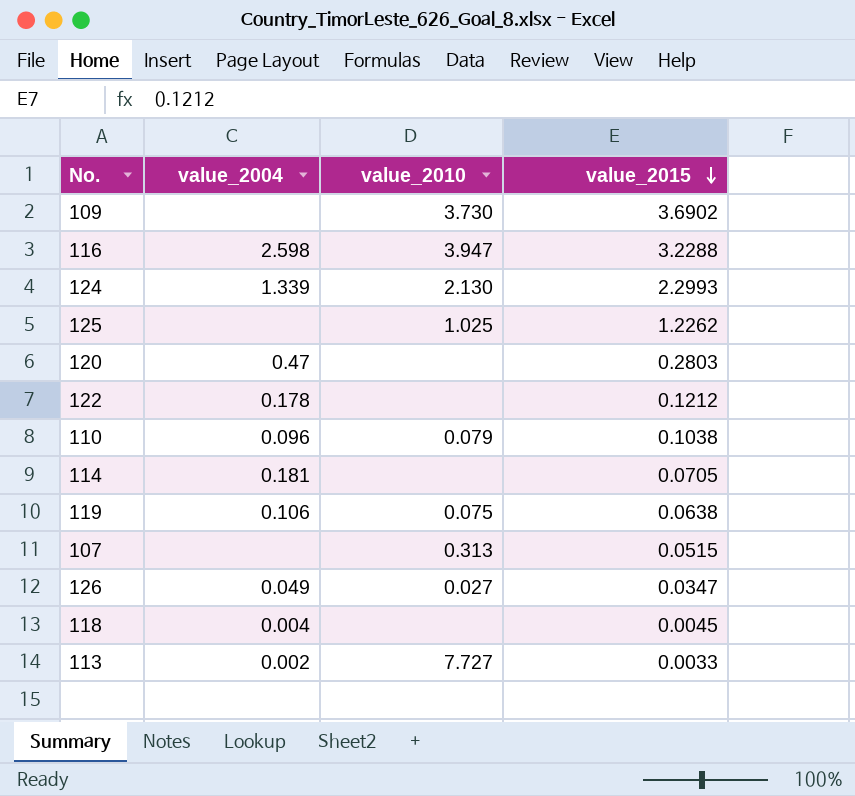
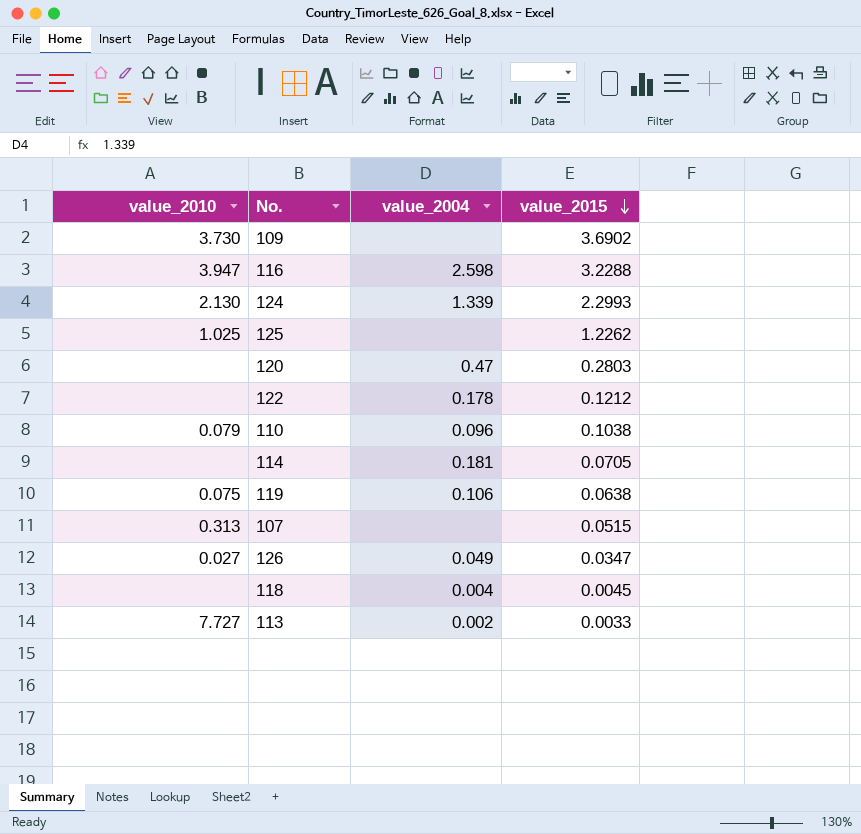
column value_2010 | position: 3 -> 1

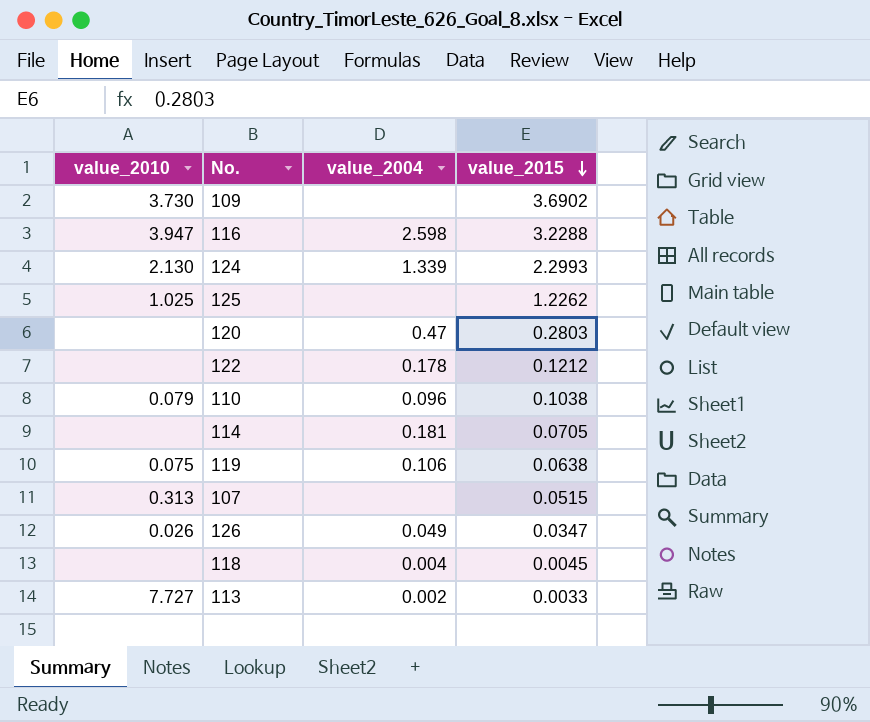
126 | value_2010: 0.027 -> 0.026

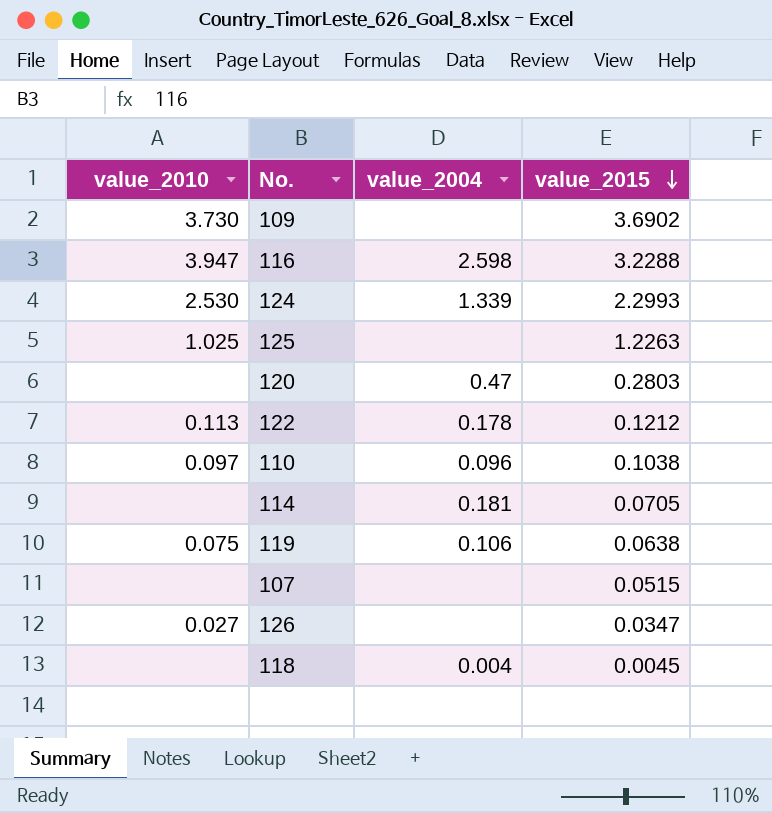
row 113: 7.727 | 0.002 | 0.0033 -> none
124 | value_2010: 2.130 -> 2.530
125 | value_2015: 1.2262 -> 1.2263
122 | value_2010: none -> 0.113
110 | value_2010: 0.079 -> 0.097
107 | value_2010: 0.313 -> none
126 | value_2010: 0.026 -> 0.027
126 | value_2004: 0.049 -> none

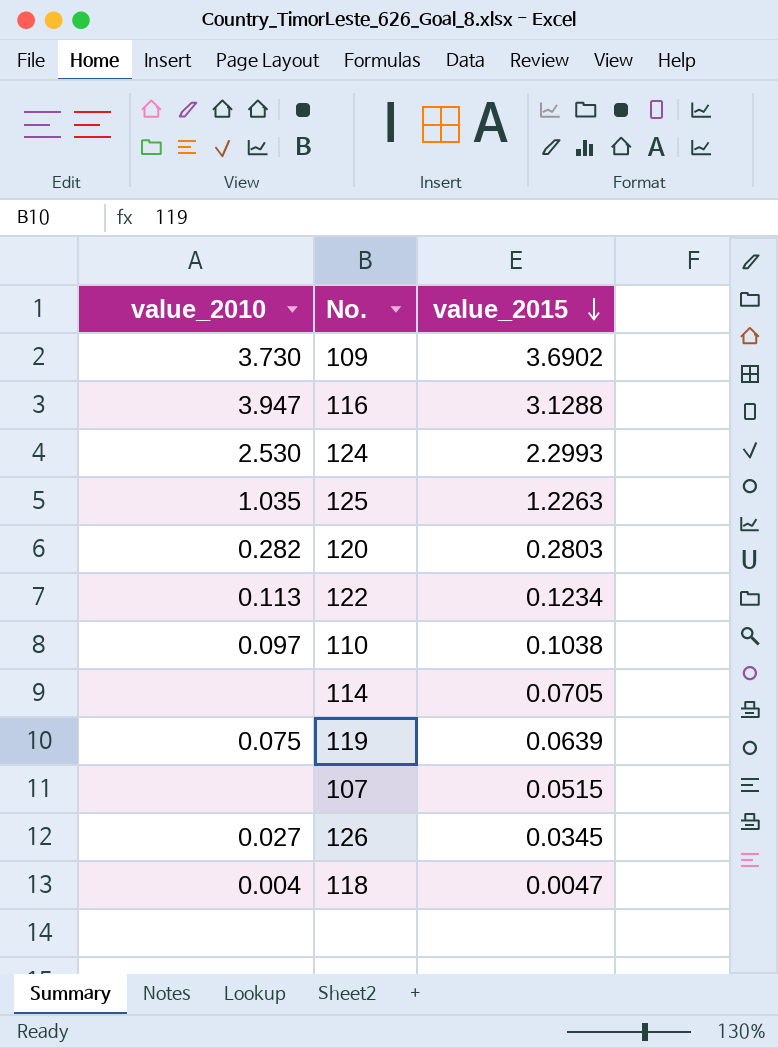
column value_2004 | position: 3 -> none
116 | value_2015: 3.2288 -> 3.1288
125 | value_2010: 1.025 -> 1.035
120 | value_2010: none -> 0.282
122 | value_2015: 0.1212 -> 0.1234
119 | value_2015: 0.0638 -> 0.0639
126 | value_2015: 0.0347 -> 0.0345
118 | value_2010: none -> 0.004
118 | value_2015: 0.0045 -> 0.0047

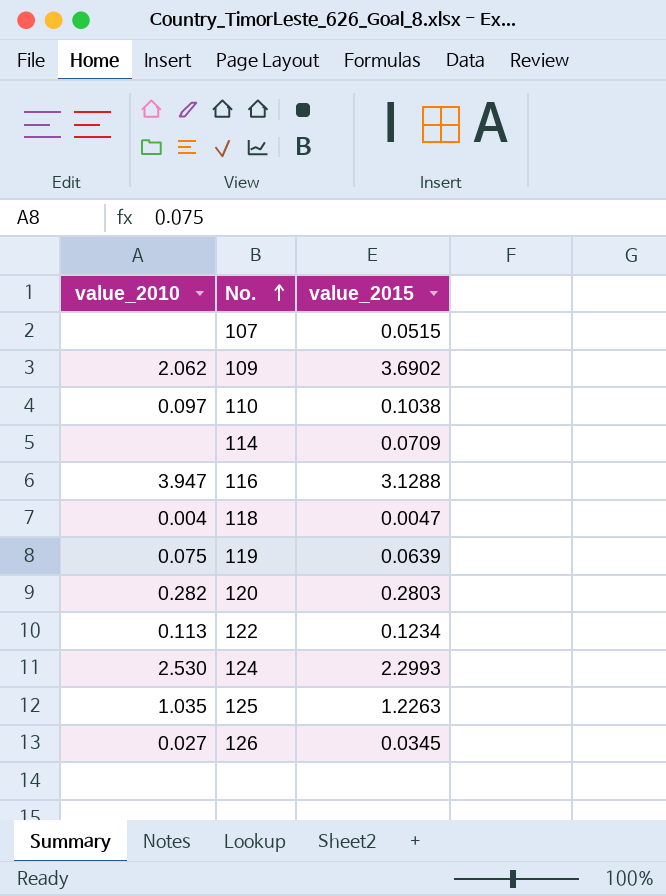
row order: value_2015 descending -> No. ascending
109 | value_2010: 3.730 -> 2.062
114 | value_2015: 0.0705 -> 0.0709

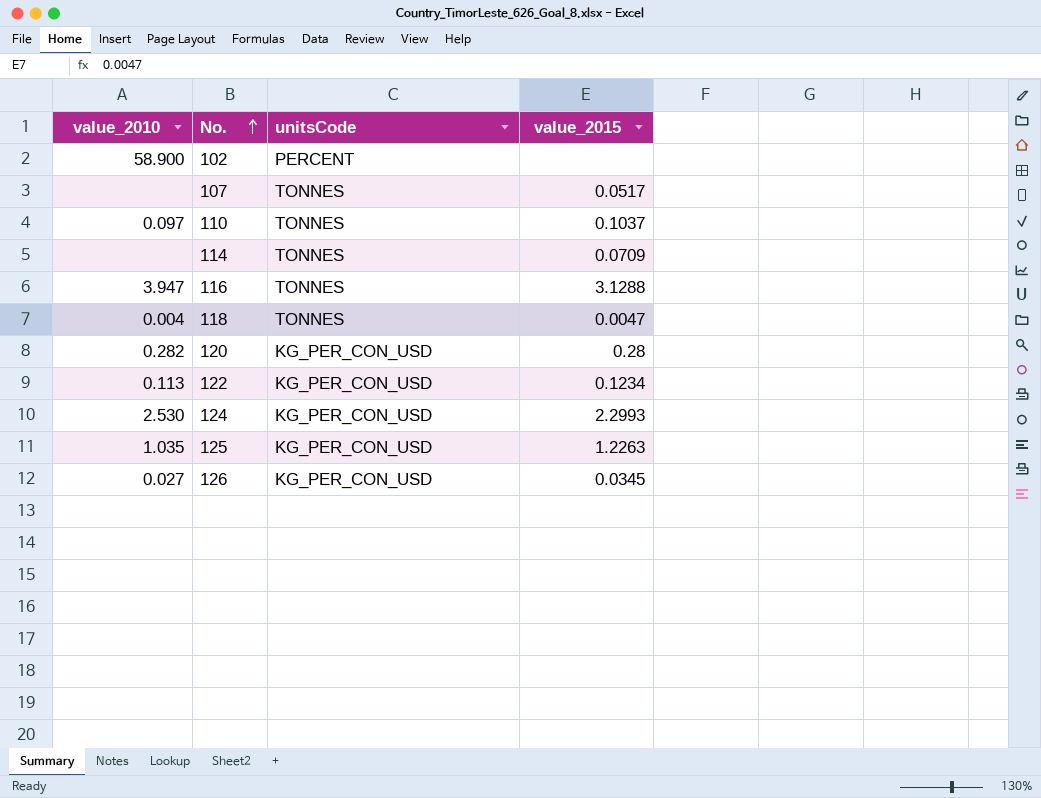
column unitsCode | position: none -> 3
row 109: 2.062 | 3.6902 -> none
row 119: 0.075 | 0.0639 -> none
row 102: none -> 58.900 | PERCENT | none
107 | value_2015: 0.0515 -> 0.0517
110 | value_2015: 0.1038 -> 0.1037
120 | value_2015: 0.2803 -> 0.28

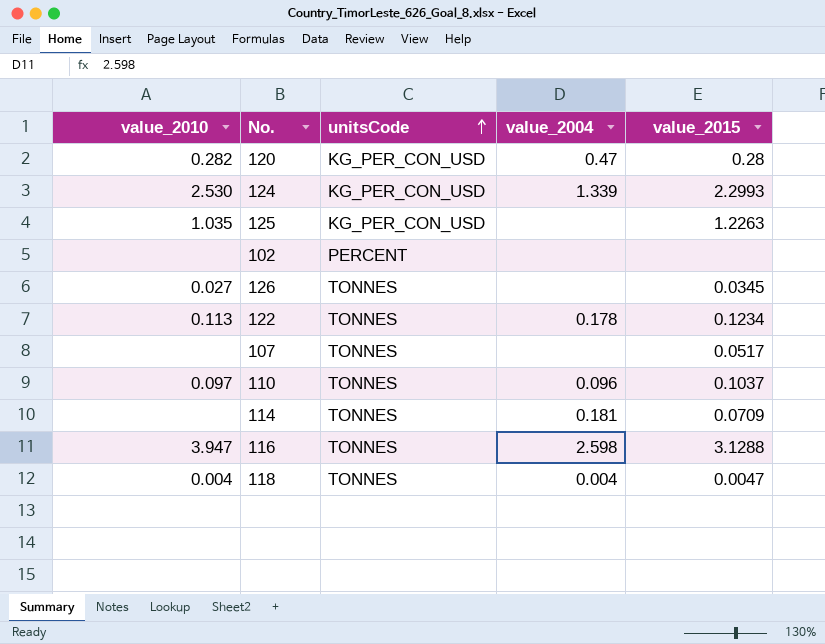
row order: No. ascending -> unitsCode ascending
column value_2004 | position: none -> 4
102 | value_2010: 58.900 -> none
126 | unitsCode: KG_PER_CON_USD -> TONNES
122 | unitsCode: KG_PER_CON_USD -> TONNES

